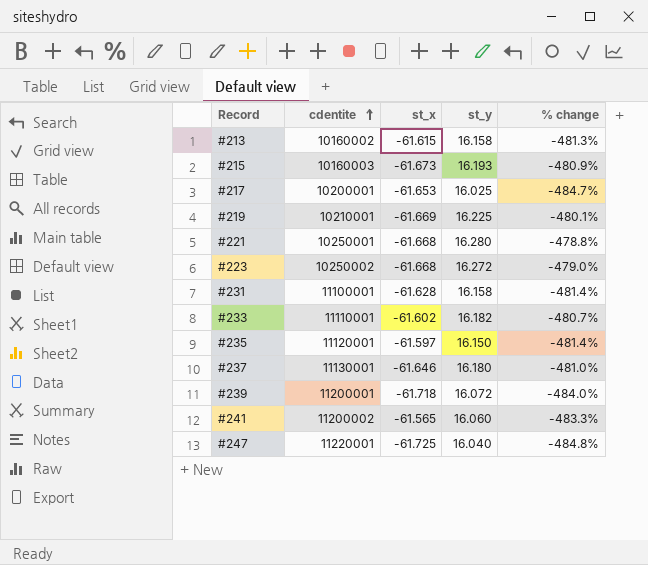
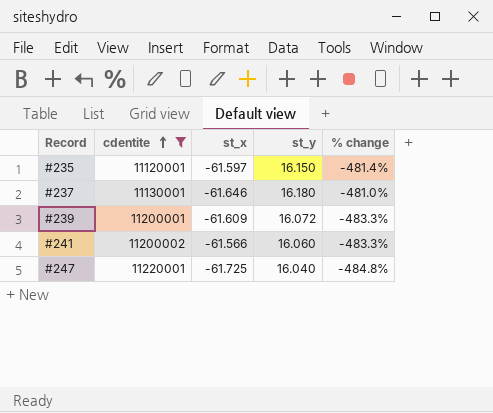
filter: none -> cdentite >= 11120001
#239 | st_x: -61.718 -> -61.609
#239 | % change: -484.0% -> -483.3%
#241 | st_x: -61.565 -> -61.566

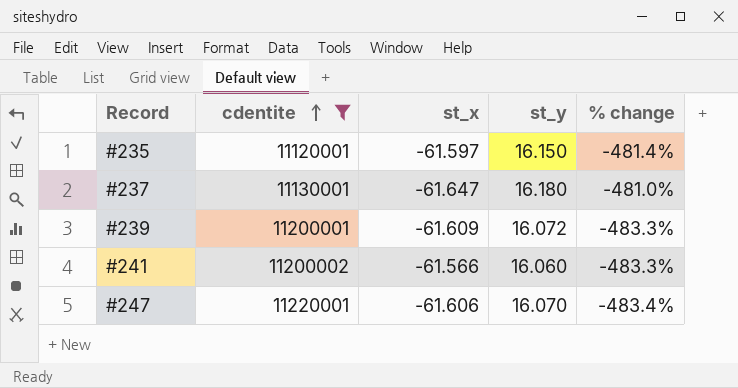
#237 | st_x: -61.646 -> -61.647
#247 | st_x: -61.725 -> -61.606
#247 | st_y: 16.040 -> 16.070
#247 | % change: -484.8% -> -483.4%

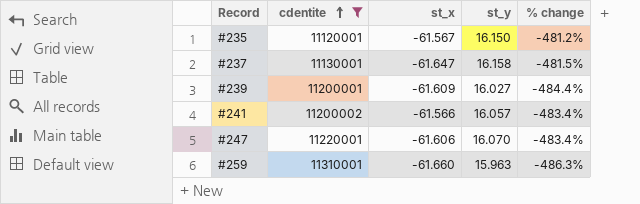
#235 | st_x: -61.597 -> -61.567
#235 | % change: -481.4% -> -481.2%
#237 | st_y: 16.180 -> 16.158
#237 | % change: -481.0% -> -481.5%
#239 | st_y: 16.072 -> 16.027
#239 | % change: -483.3% -> -484.4%
#241 | st_y: 16.060 -> 16.057
#241 | % change: -483.3% -> -483.4%
row #259: none -> 11310001 | -61.660 | 15.963 | -486.3%

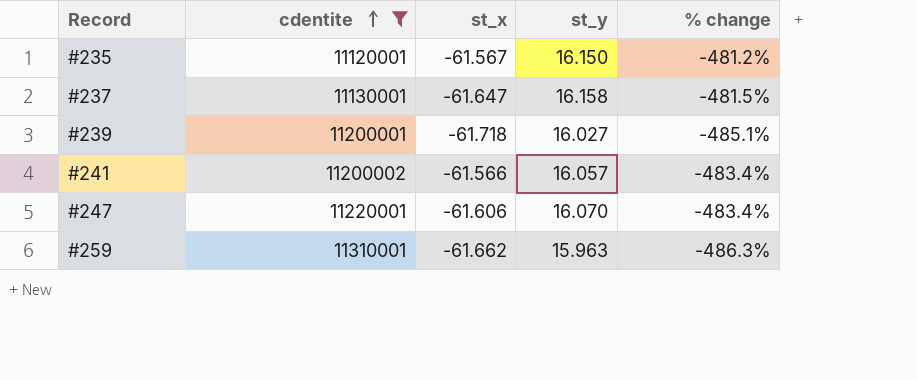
#239 | st_x: -61.609 -> -61.718
#239 | % change: -484.4% -> -485.1%
#259 | st_x: -61.660 -> -61.662

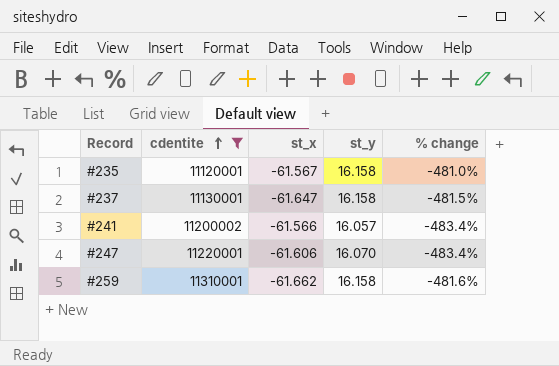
row #239: 11200001 | -61.718 | 16.027 | -485.1% -> none
#235 | st_y: 16.150 -> 16.158
#235 | % change: -481.2% -> -481.0%
#259 | st_y: 15.963 -> 16.158
#259 | % change: -486.3% -> -481.6%

